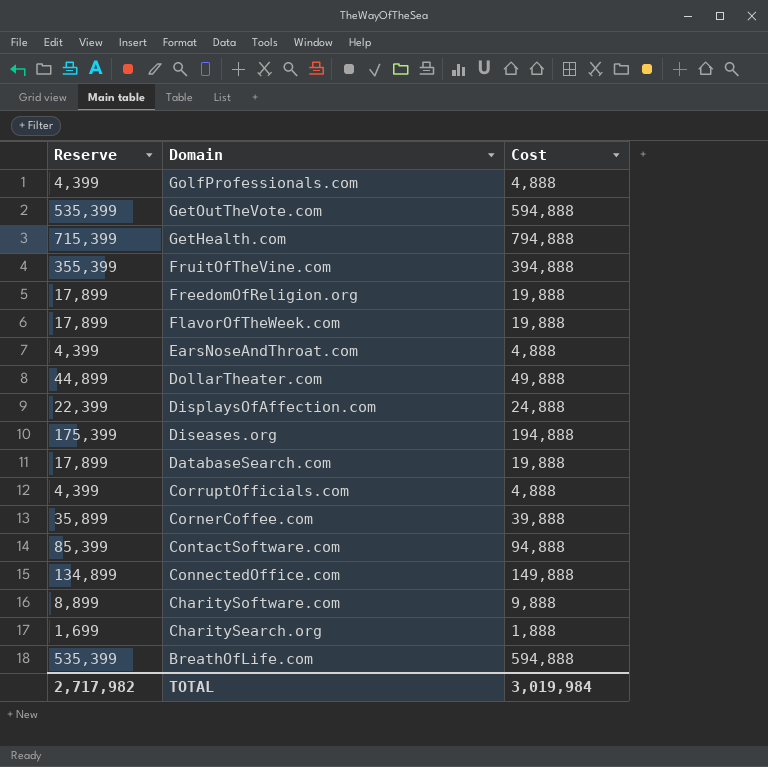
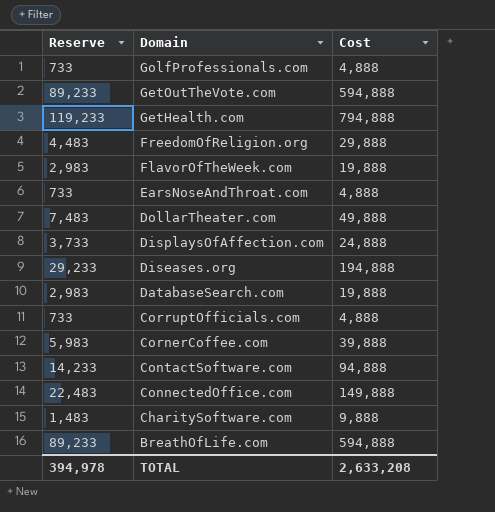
column Reserve | formula: [Cost] * 0.9 -> [Cost] * 0.15
row FruitOfTheVine.com: 355,399 | 394,888 -> none
row CharitySearch.org: 1,699 | 1,888 -> none
FreedomOfReligion.org | Cost: 19,888 -> 29,888
TOTAL | Reserve: 2,717,982 -> 394,978
TOTAL | Cost: 3,019,984 -> 2,633,208

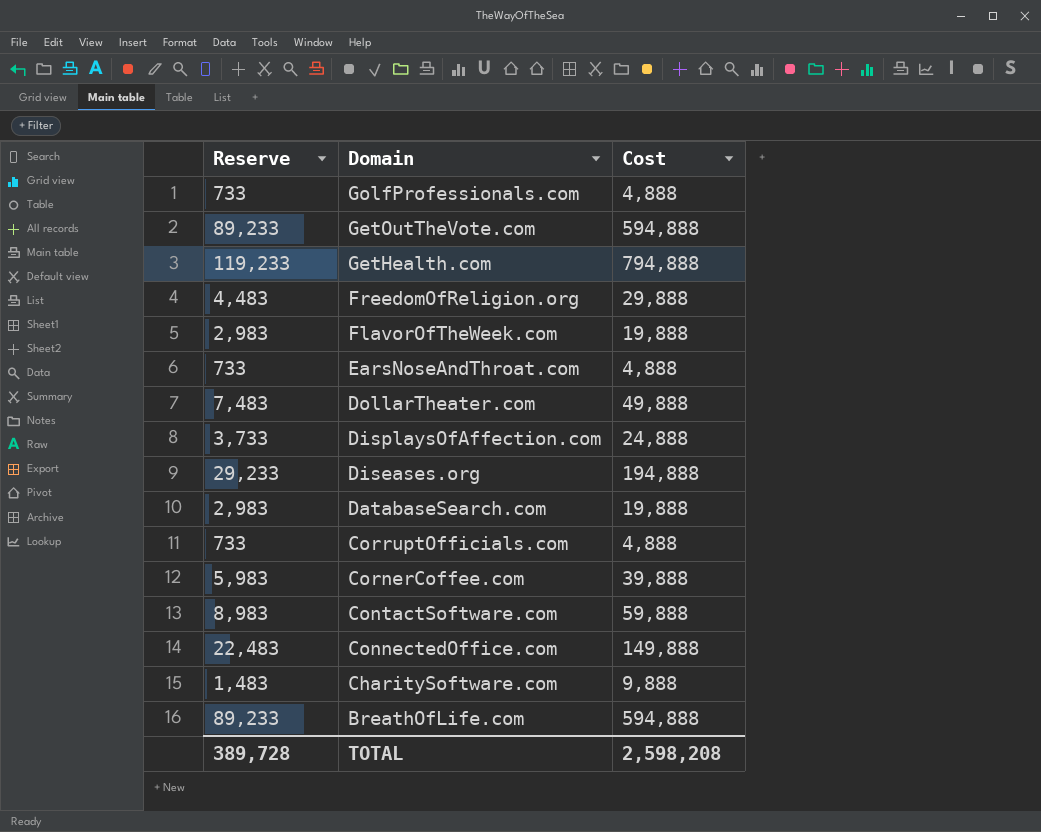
ContactSoftware.com | Reserve: 14,233 -> 8,983
ContactSoftware.com | Cost: 94,888 -> 59,888
TOTAL | Reserve: 394,978 -> 389,728
TOTAL | Cost: 2,633,208 -> 2,598,208

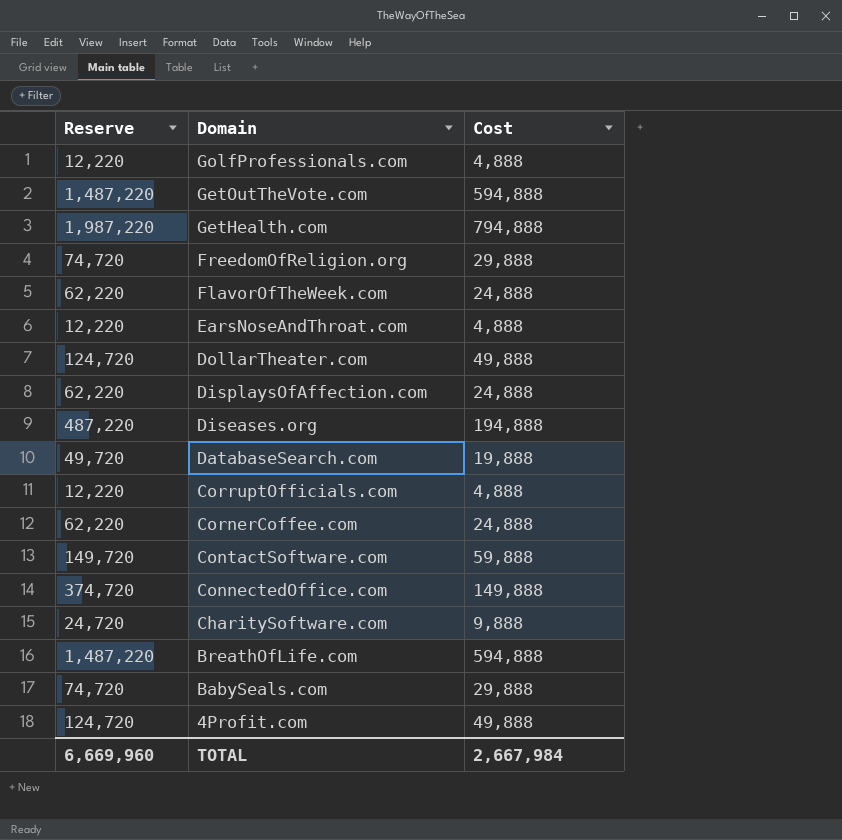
column Reserve | formula: [Cost] * 0.15 -> [Cost] * 2.5
FlavorOfTheWeek.com | Cost: 19,888 -> 24,888
CornerCoffee.com | Cost: 39,888 -> 24,888
row BabySeals.com: none -> 74,720 | 29,888
row 4Profit.com: none -> 124,720 | 49,888
TOTAL | Reserve: 389,728 -> 6,669,960
TOTAL | Cost: 2,598,208 -> 2,667,984

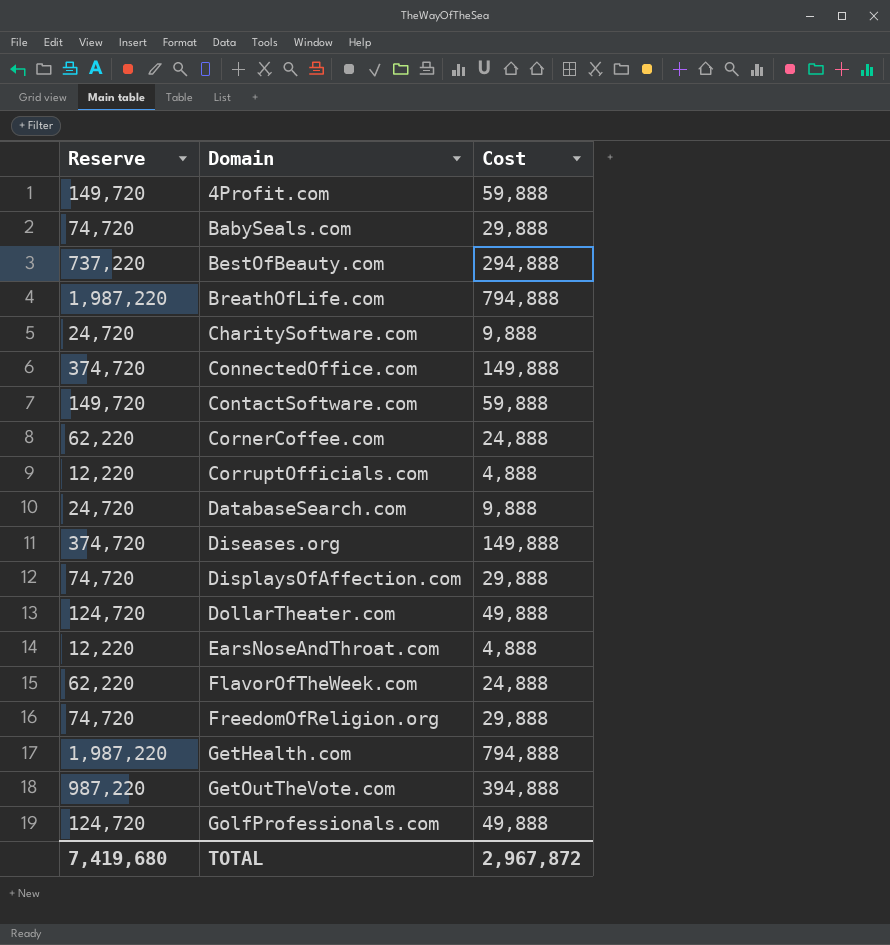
row order: Domain descending -> Domain ascending
4Profit.com | Reserve: 124,720 -> 149,720
4Profit.com | Cost: 49,888 -> 59,888
row BestOfBeauty.com: none -> 737,220 | 294,888
BreathOfLife.com | Reserve: 1,487,220 -> 1,987,220
BreathOfLife.com | Cost: 594,888 -> 794,888
DatabaseSearch.com | Reserve: 49,720 -> 24,720
DatabaseSearch.com | Cost: 19,888 -> 9,888
Diseases.org | Reserve: 487,220 -> 374,720
Diseases.org | Cost: 194,888 -> 149,888
DisplaysOfAffection.com | Reserve: 62,220 -> 74,720
DisplaysOfAffection.com | Cost: 24,888 -> 29,888
GetOutTheVote.com | Reserve: 1,487,220 -> 987,220
GetOutTheVote.com | Cost: 594,888 -> 394,888
GolfProfessionals.com | Reserve: 12,220 -> 124,720
GolfProfessionals.com | Cost: 4,888 -> 49,888
TOTAL | Reserve: 6,669,960 -> 7,419,680
TOTAL | Cost: 2,667,984 -> 2,967,872

